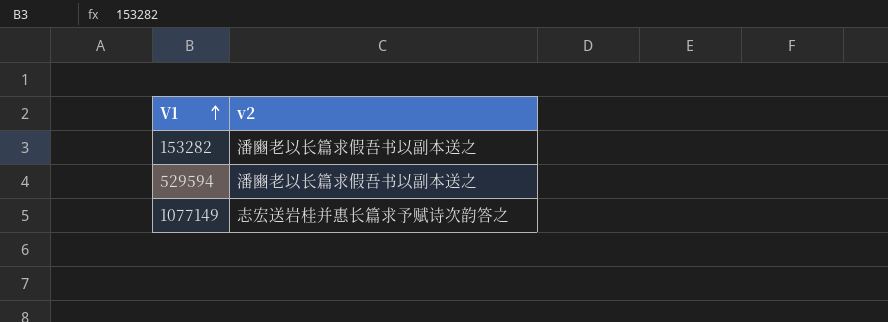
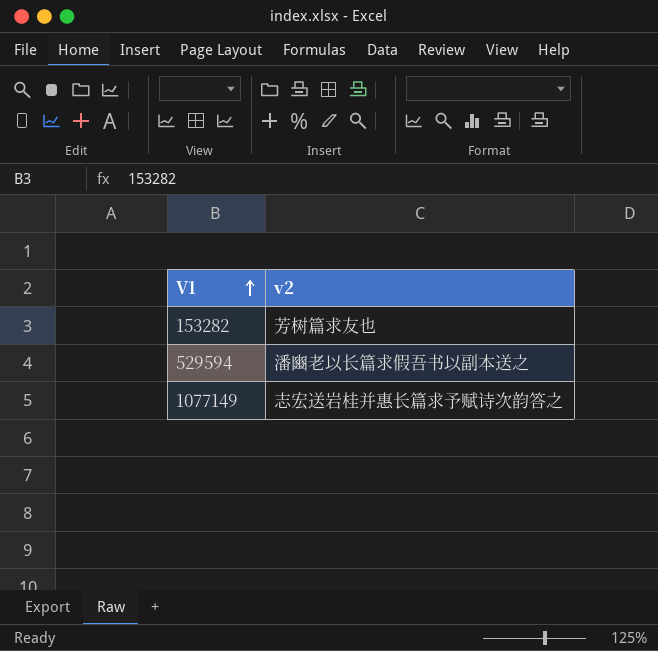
153282 | v2: 潘豳老以长篇求假吾书以副本送之 -> 芳树篇求友也

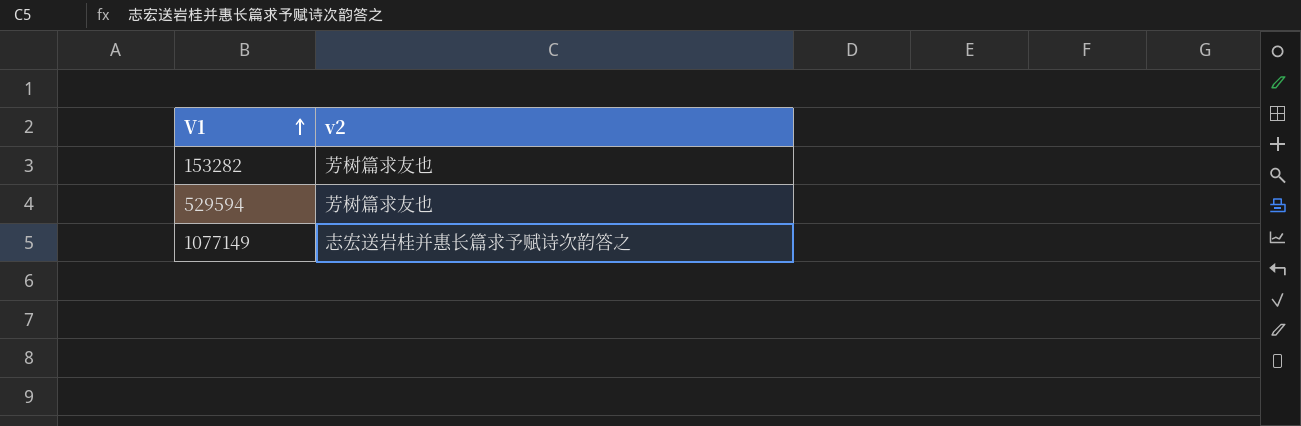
529594 | v2: 潘豳老以长篇求假吾书以副本送之 -> 芳树篇求友也

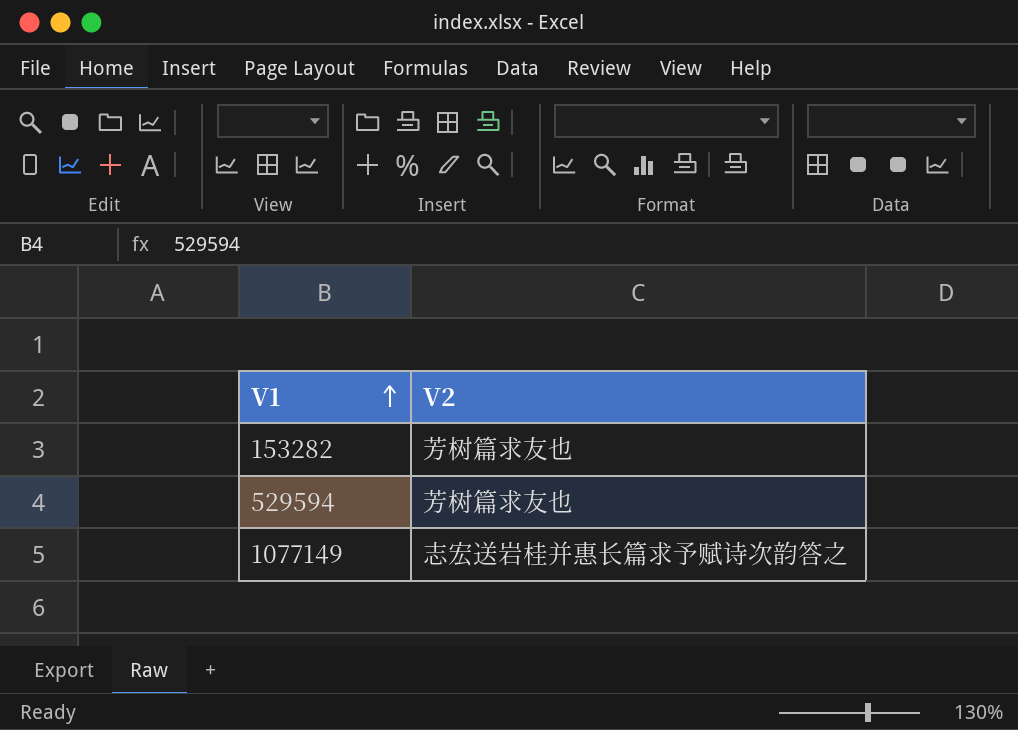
column name: v2 -> V2

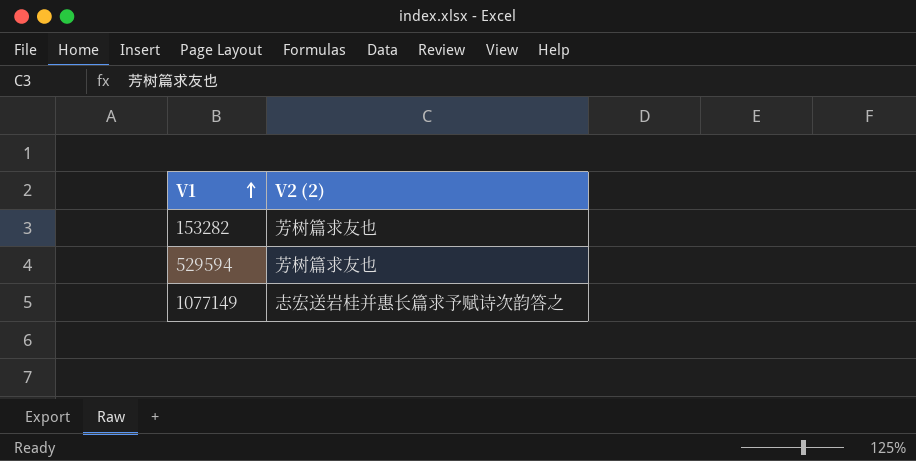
column name: V2 -> V2 (2)

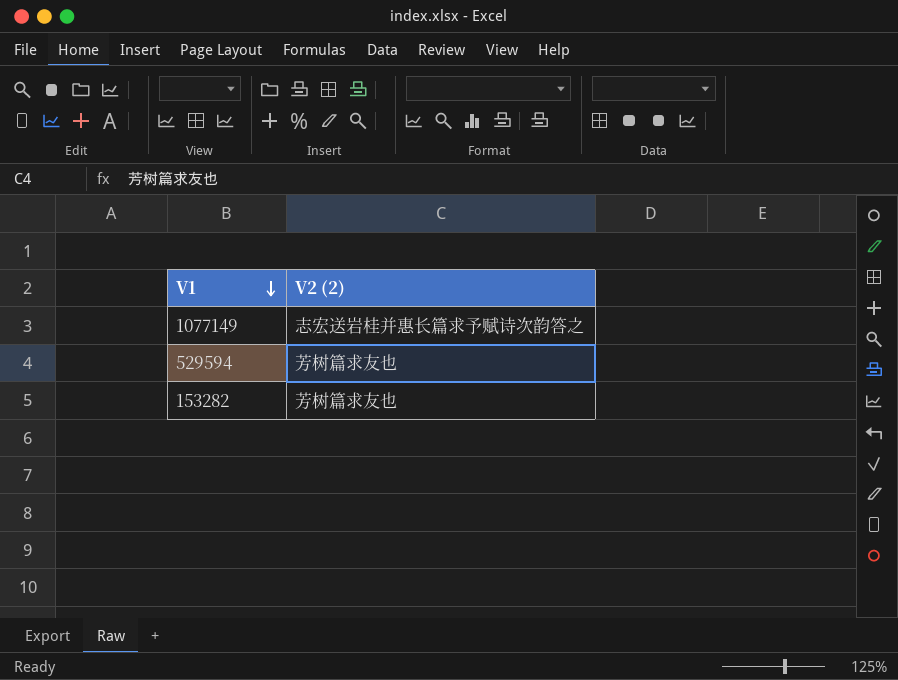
row order: V1 ascending -> V1 descending

